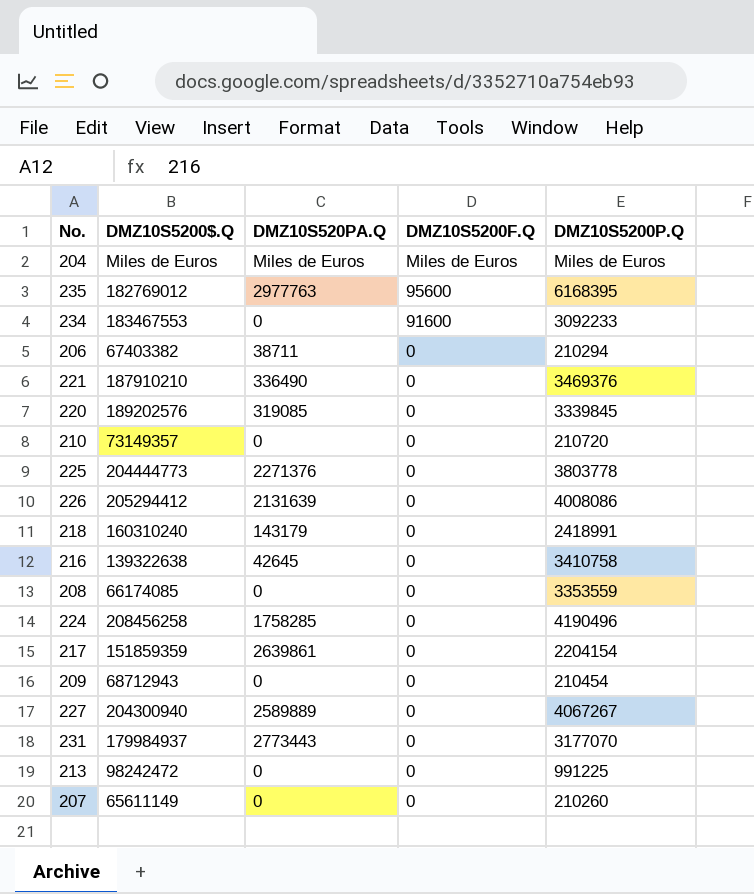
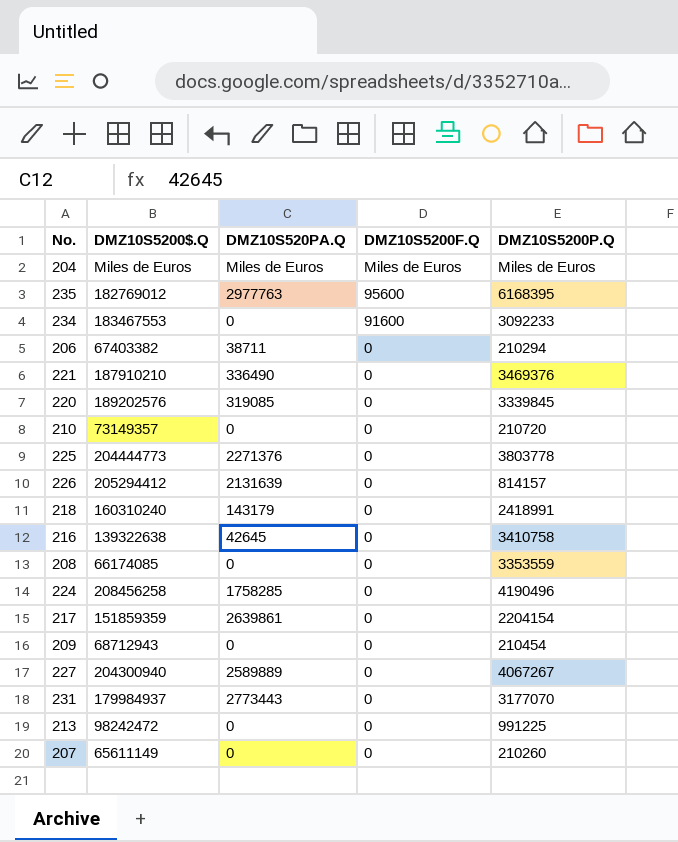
226 | DMZ10S5200P.Q: 4008086 -> 814157

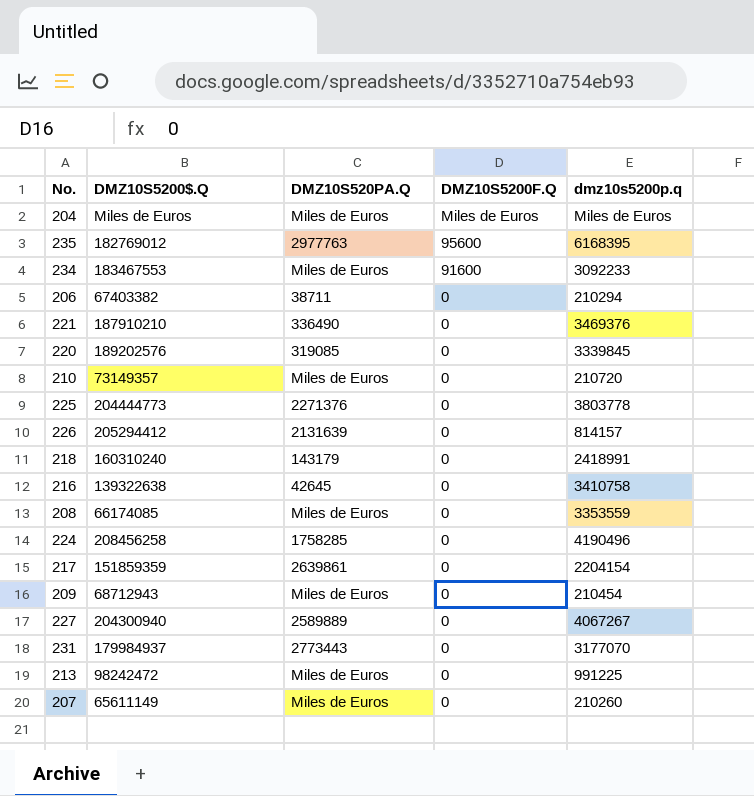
column name: DMZ10S5200P.Q -> dmz10s5200p.q
234 | DMZ10S520PA.Q: 0 -> Miles de Euros
210 | DMZ10S520PA.Q: 0 -> Miles de Euros
208 | DMZ10S520PA.Q: 0 -> Miles de Euros
209 | DMZ10S520PA.Q: 0 -> Miles de Euros
213 | DMZ10S520PA.Q: 0 -> Miles de Euros
207 | DMZ10S520PA.Q: 0 -> Miles de Euros

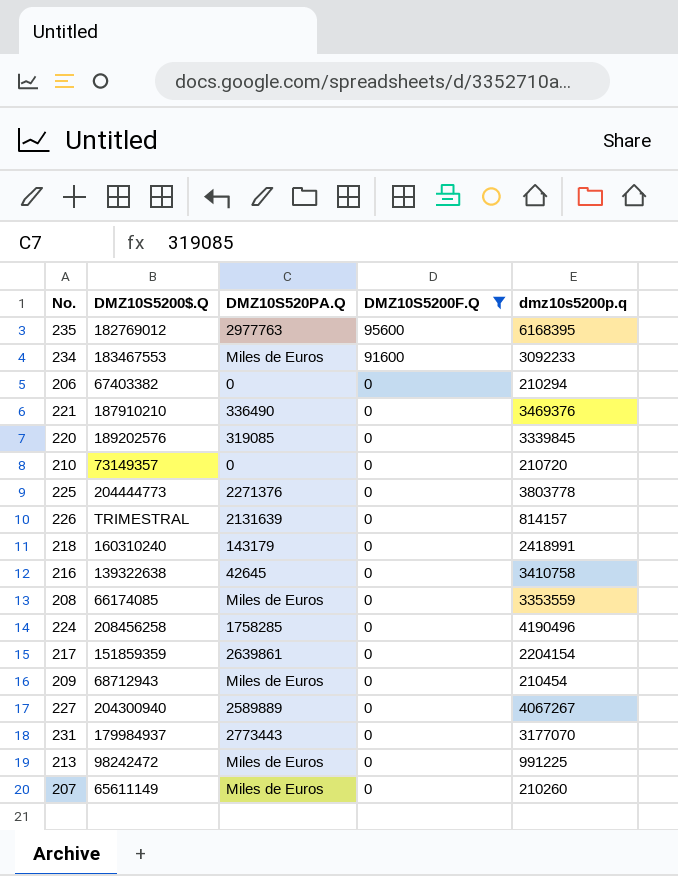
filter: none -> DMZ10S5200F.Q != Miles de Euros
206 | DMZ10S520PA.Q: 38711 -> 0
210 | DMZ10S520PA.Q: Miles de Euros -> 0
226 | DMZ10S5200$.Q: 205294412 -> TRIMESTRAL

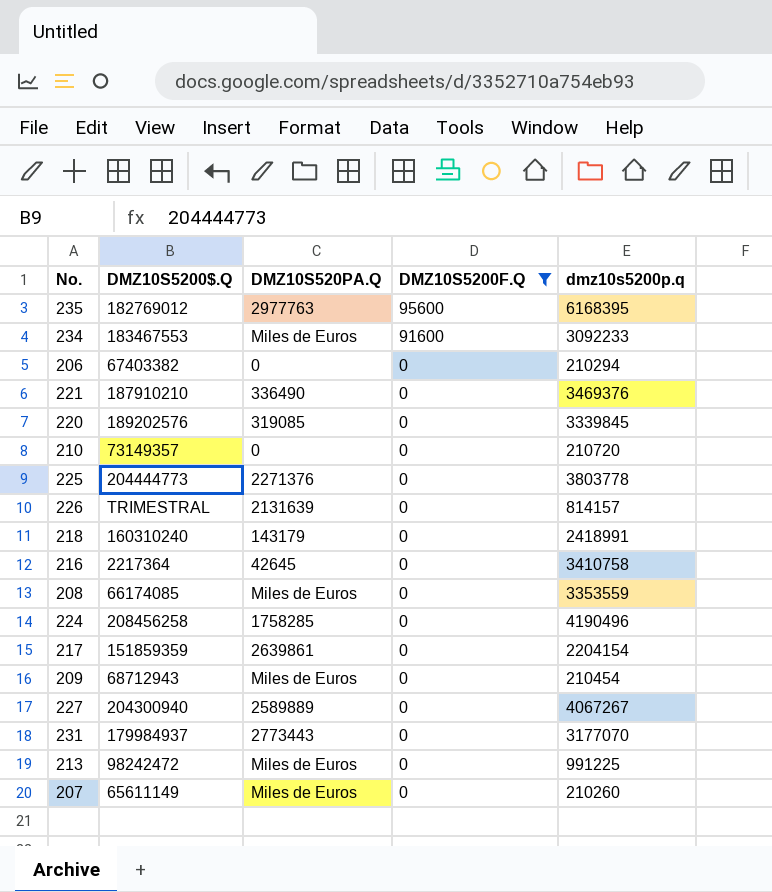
216 | DMZ10S5200$.Q: 139322638 -> 2217364

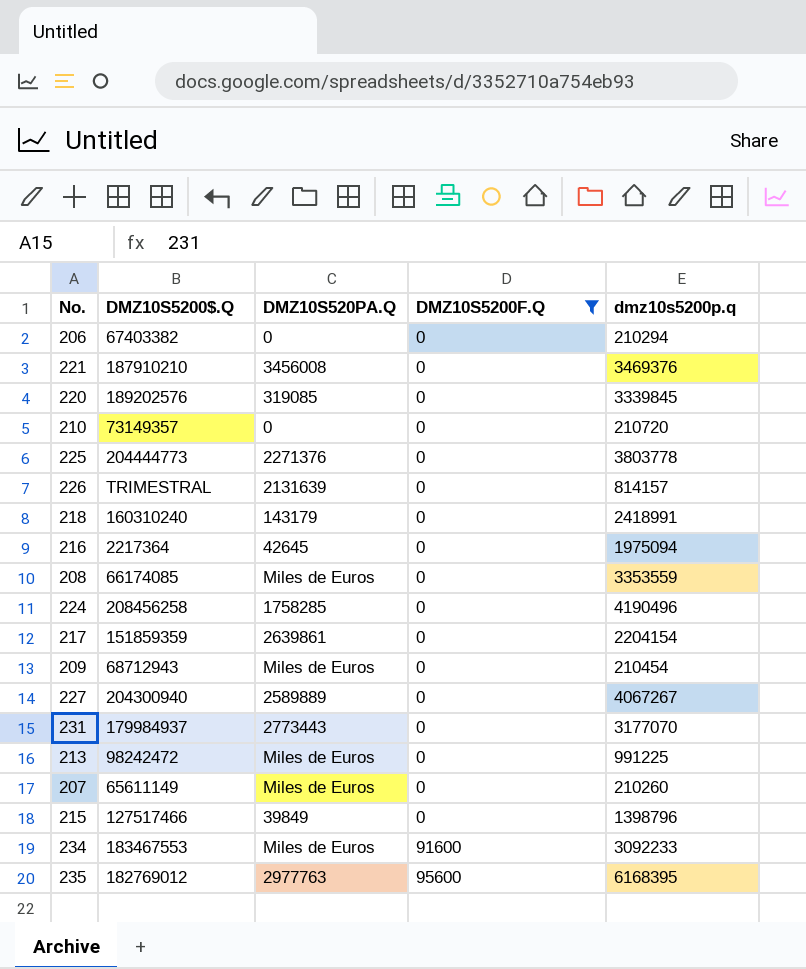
row order: DMZ10S5200F.Q descending -> DMZ10S5200F.Q ascending
221 | DMZ10S520PA.Q: 336490 -> 3456008
216 | dmz10s5200p.q: 3410758 -> 1975094
row 215: none -> 127517466 | 39849 | 0 | 1398796

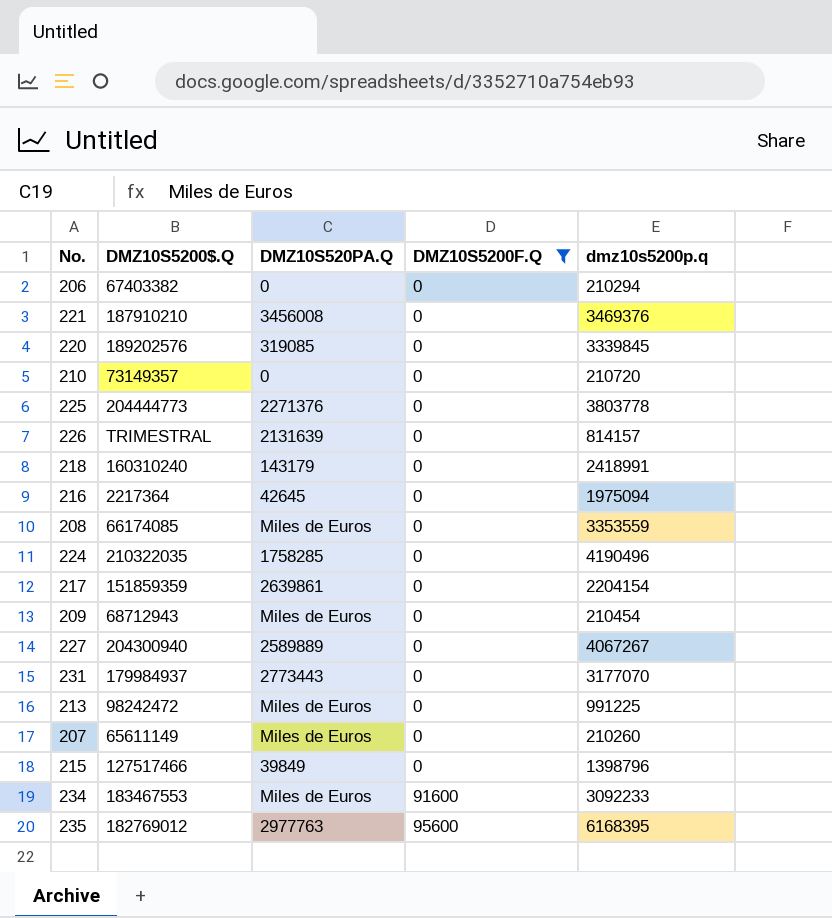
224 | DMZ10S5200$.Q: 208456258 -> 210322035

